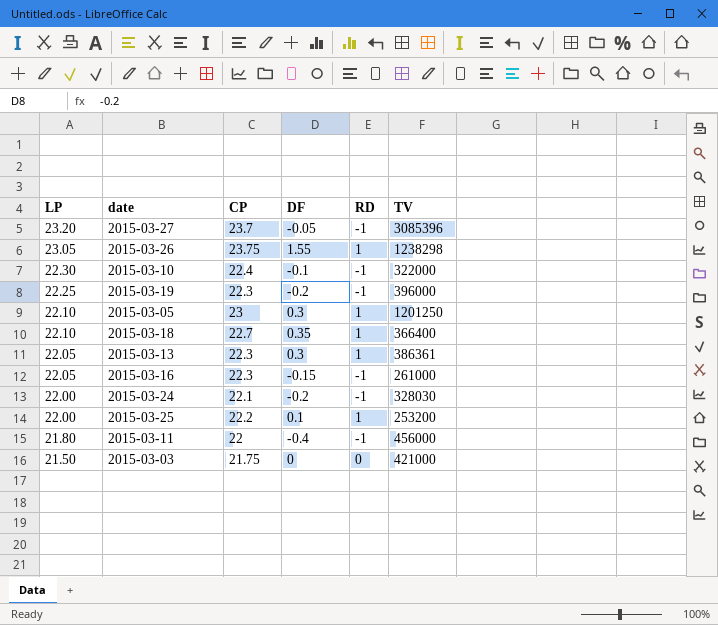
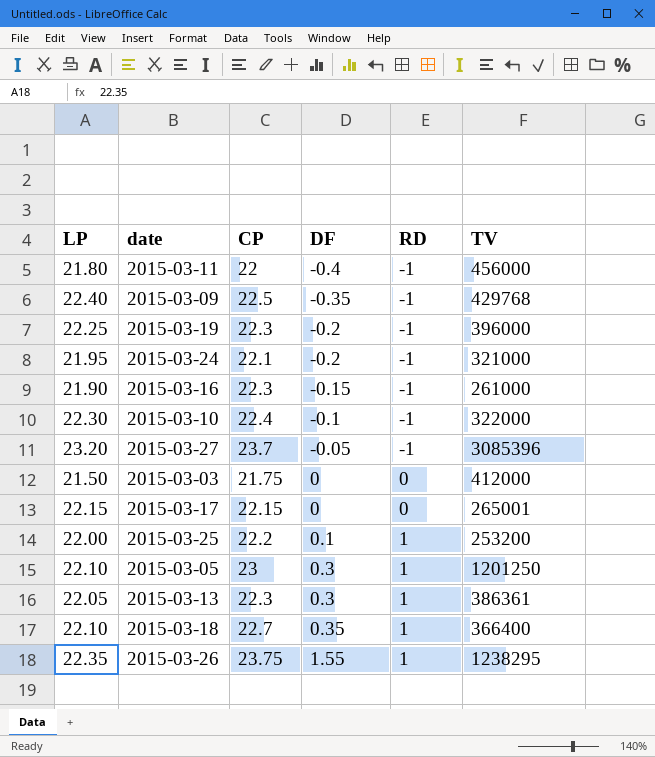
row order: LP descending -> DF ascending
row 2015-03-09: none -> 22.40 | 22.5 | -0.35 | -1 | 429768
2015-03-24 | LP: 22.00 -> 21.95
2015-03-24 | TV: 328030 -> 321000
2015-03-16 | LP: 22.05 -> 21.90
2015-03-03 | TV: 421000 -> 412000
row 2015-03-17: none -> 22.15 | 22.15 | 0 | 0 | 265001
2015-03-26 | LP: 23.05 -> 22.35
2015-03-26 | TV: 1238298 -> 1238295

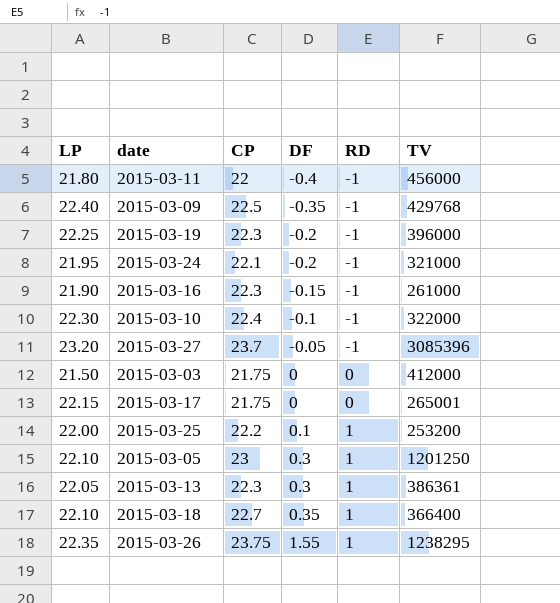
2015-03-17 | CP: 22.15 -> 21.75

